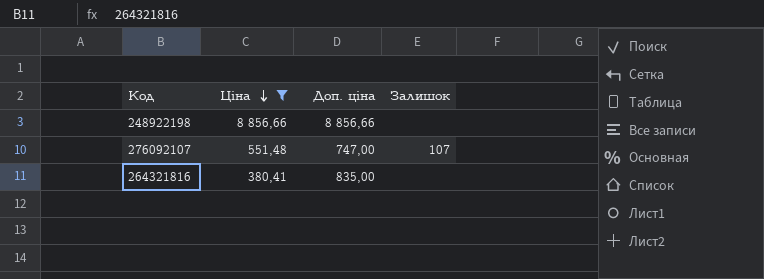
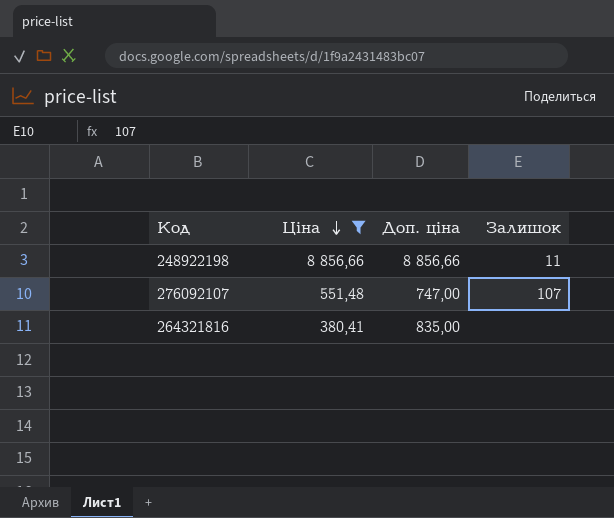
248922198 | Залишок: none -> 11

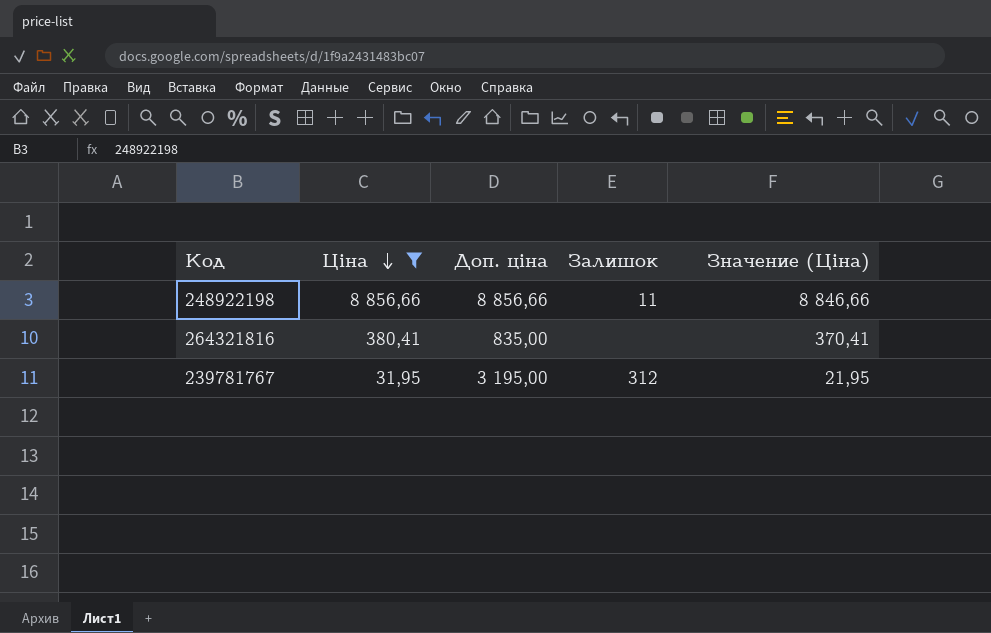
column Значение (Ціна) | formula: none -> [Ціна] - 10
row 276092107: 551,48 | 747,00 | 107 -> none
row 239781767: none -> 31,95 | 3 195,00 | 312 | 21,95

